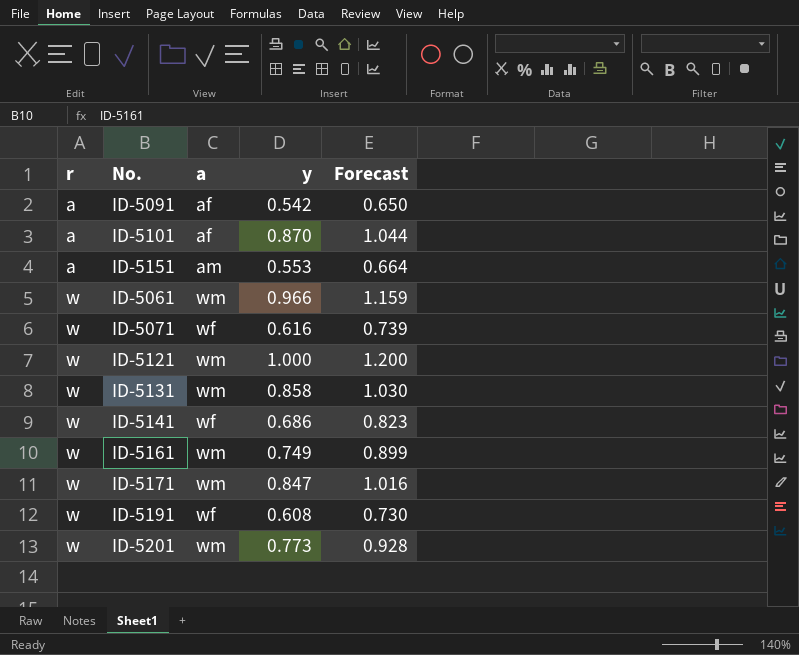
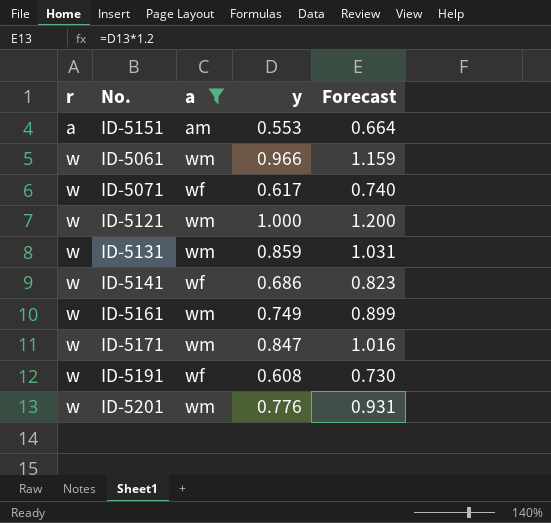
filter: none -> a != af
ID-5071 | y: 0.616 -> 0.617
ID-5071 | Forecast: 0.739 -> 0.740
ID-5131 | y: 0.858 -> 0.859
ID-5131 | Forecast: 1.030 -> 1.031
ID-5201 | y: 0.773 -> 0.776
ID-5201 | Forecast: 0.928 -> 0.931

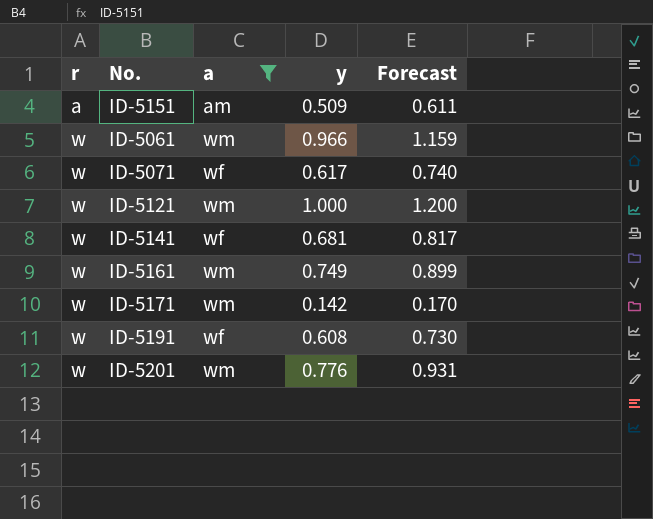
row ID-5131: w | wm | 0.859 | 1.031 -> none
ID-5151 | y: 0.553 -> 0.509
ID-5151 | Forecast: 0.664 -> 0.611
ID-5141 | y: 0.686 -> 0.681
ID-5141 | Forecast: 0.823 -> 0.817
ID-5171 | y: 0.847 -> 0.142
ID-5171 | Forecast: 1.016 -> 0.170

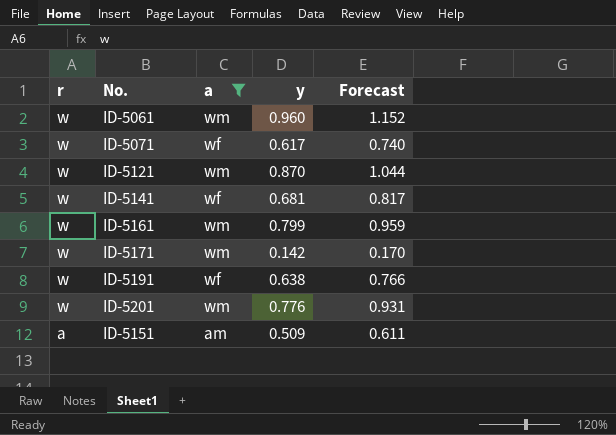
row order: r ascending -> r descending
ID-5061 | y: 0.966 -> 0.960
ID-5061 | Forecast: 1.159 -> 1.152
ID-5121 | y: 1.000 -> 0.870
ID-5121 | Forecast: 1.200 -> 1.044
ID-5161 | y: 0.749 -> 0.799
ID-5161 | Forecast: 0.899 -> 0.959
ID-5191 | y: 0.608 -> 0.638
ID-5191 | Forecast: 0.730 -> 0.766

